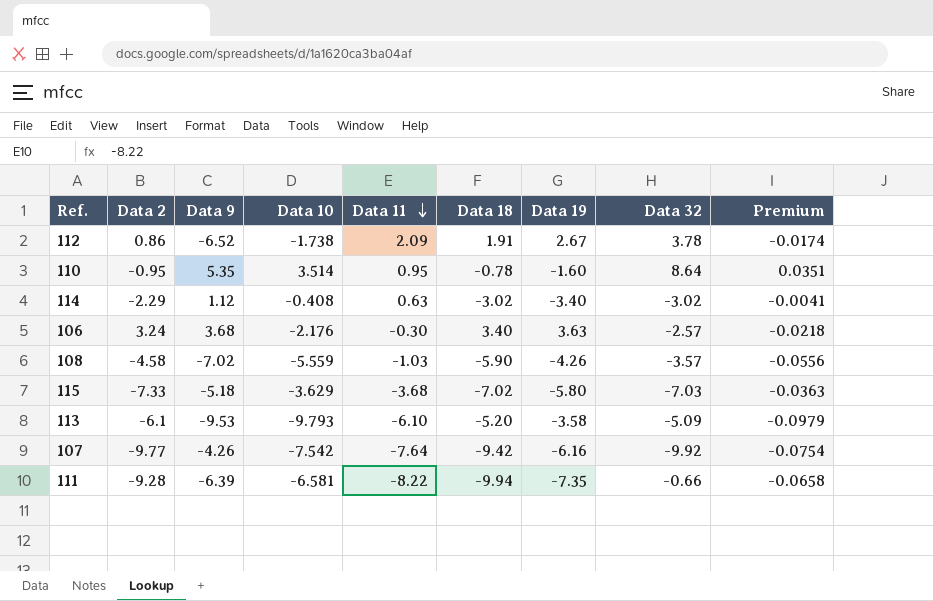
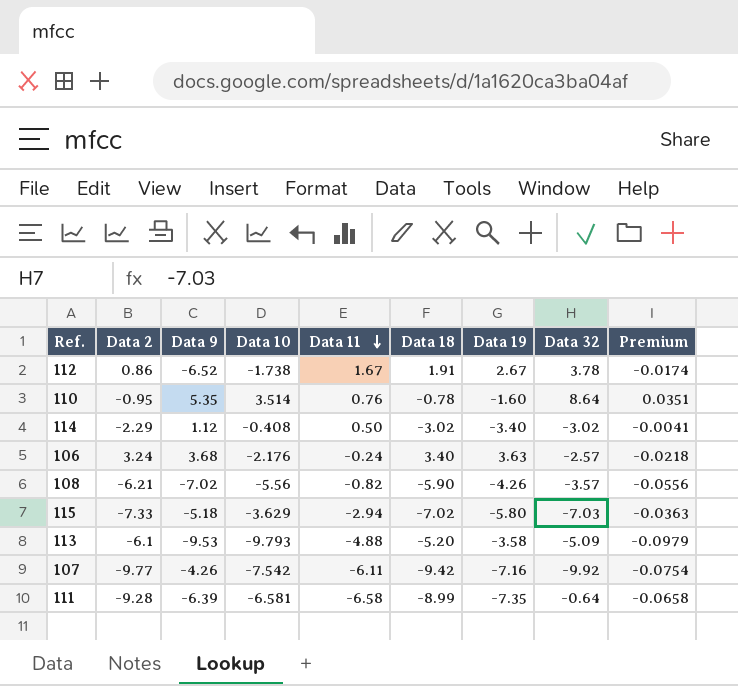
112 | Data 11: 2.09 -> 1.67
110 | Data 11: 0.95 -> 0.76
114 | Data 11: 0.63 -> 0.50
106 | Data 11: -0.30 -> -0.24
108 | Data 2: -4.58 -> -6.21
108 | Data 10: -5.559 -> -5.56
108 | Data 11: -1.03 -> -0.82
115 | Data 11: -3.68 -> -2.94
113 | Data 11: -6.10 -> -4.88
107 | Data 11: -7.64 -> -6.11
107 | Data 19: -6.16 -> -7.16
111 | Data 11: -8.22 -> -6.58
111 | Data 18: -9.94 -> -8.99
111 | Data 32: -0.66 -> -0.64

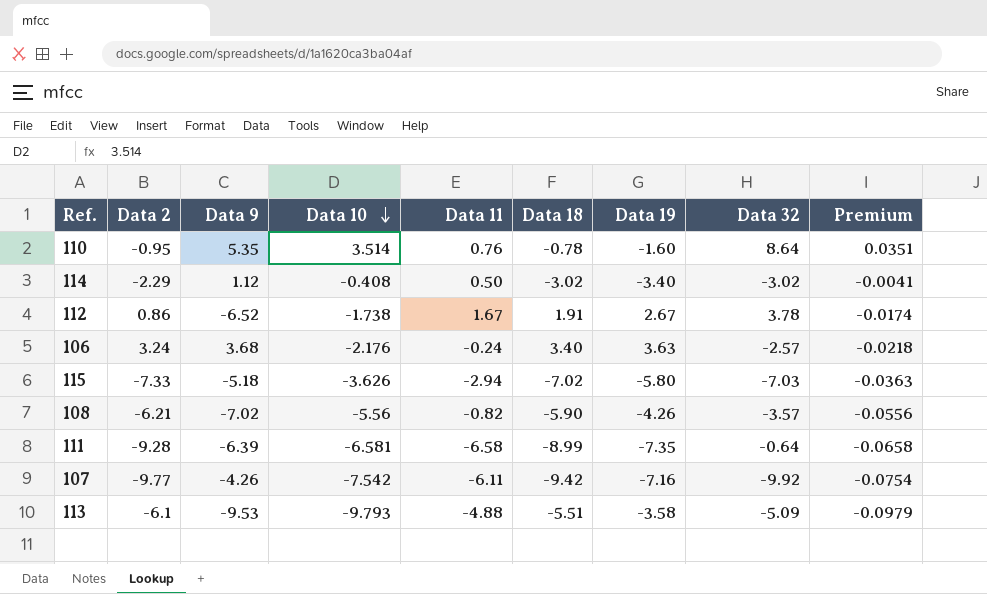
row order: Data 11 descending -> Data 10 descending
115 | Data 10: -3.629 -> -3.626
113 | Data 18: -5.20 -> -5.51

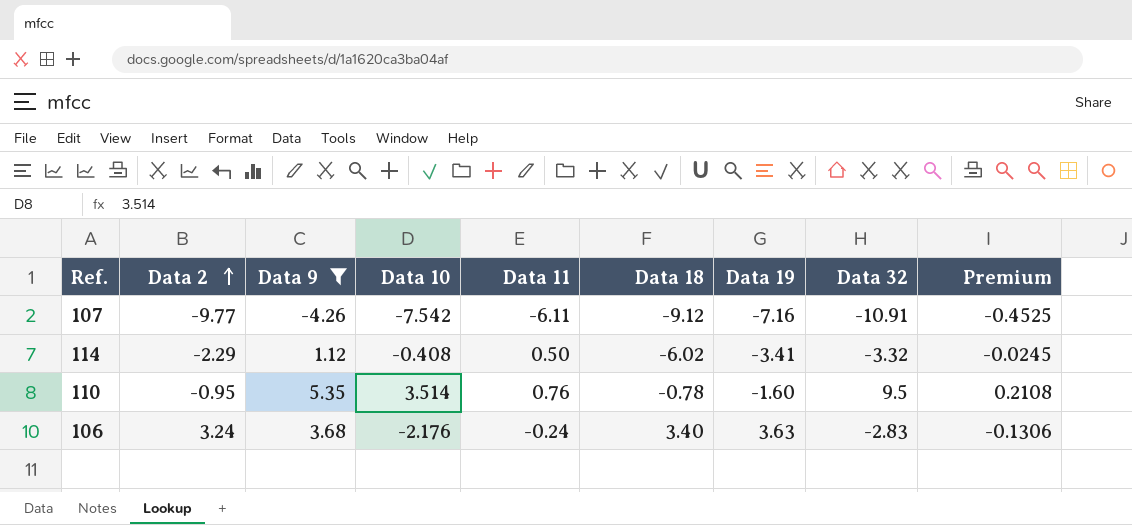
filter: none -> Data 9 >= -4.26
row order: Data 10 descending -> Data 2 ascending
column Premium | formula: [Data 10] * 0.01 -> [Data 10] * 0.06
107 | Data 18: -9.42 -> -9.12
107 | Data 32: -9.92 -> -10.91
114 | Data 18: -3.02 -> -6.02
114 | Data 19: -3.40 -> -3.41
114 | Data 32: -3.02 -> -3.32
110 | Data 32: 8.64 -> 9.5
106 | Data 32: -2.57 -> -2.83

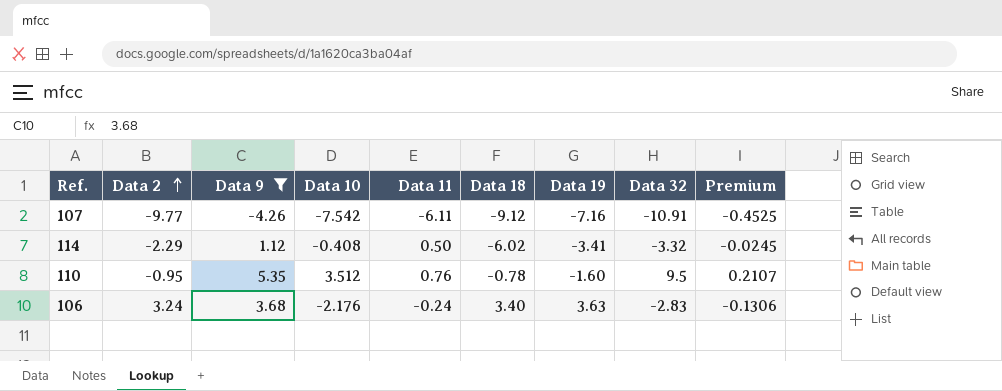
110 | Data 10: 3.514 -> 3.512
110 | Premium: 0.2108 -> 0.2107

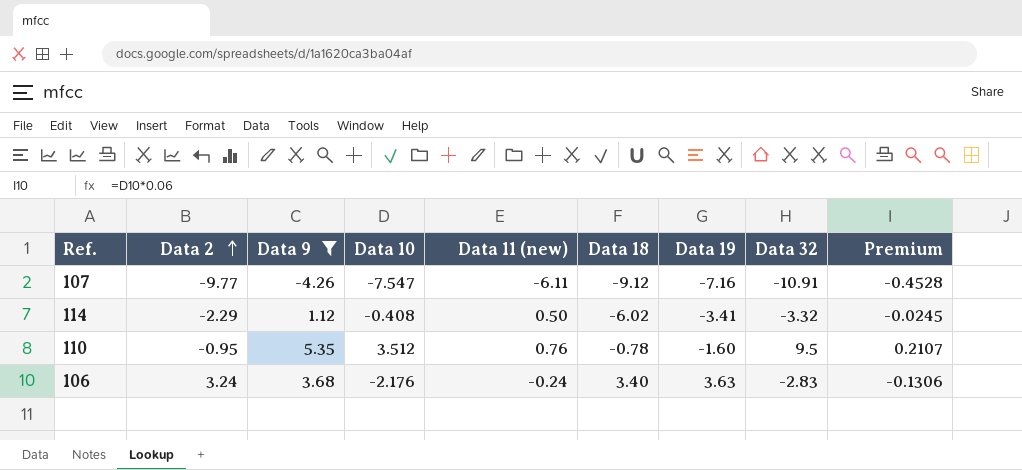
column name: Data 11 -> Data 11 (new)
107 | Data 10: -7.542 -> -7.547
107 | Premium: -0.4525 -> -0.4528

